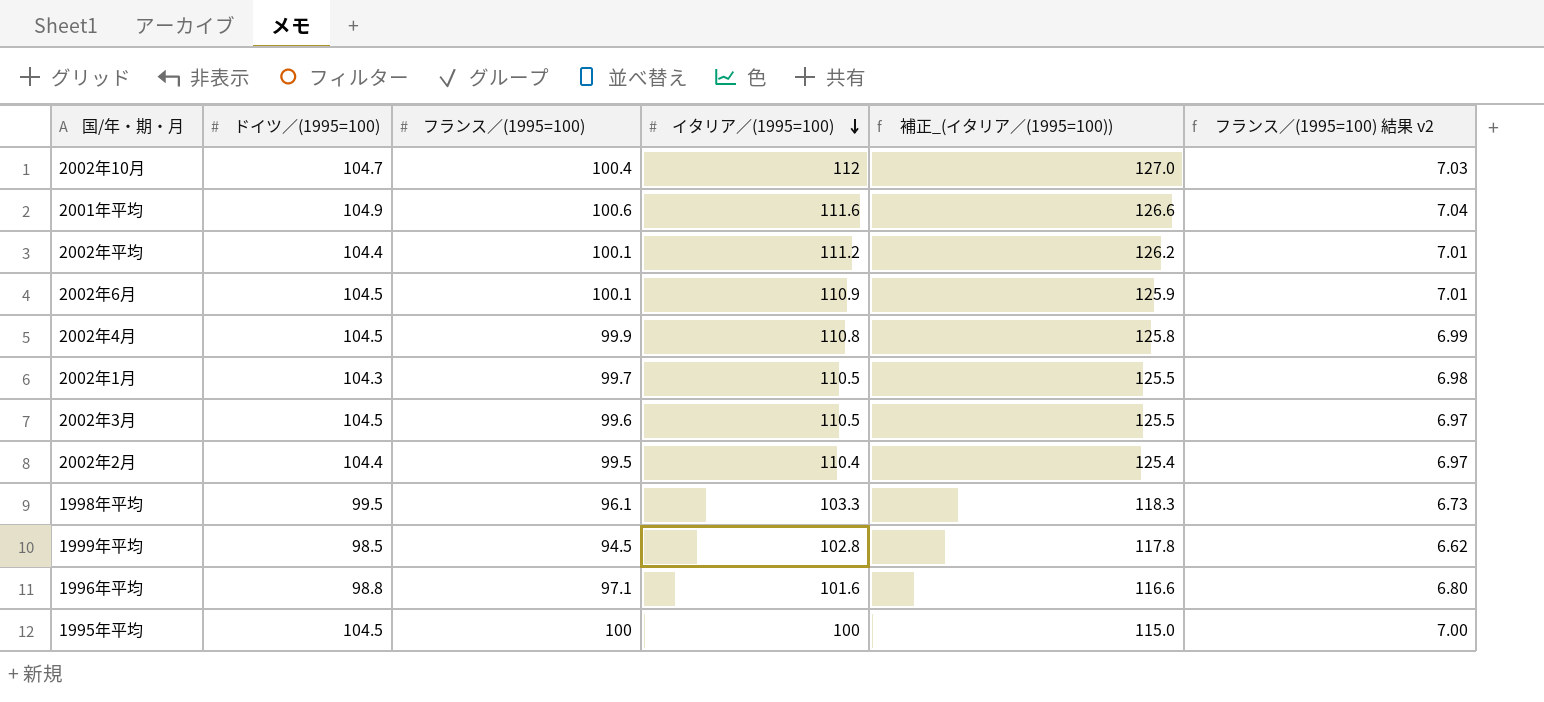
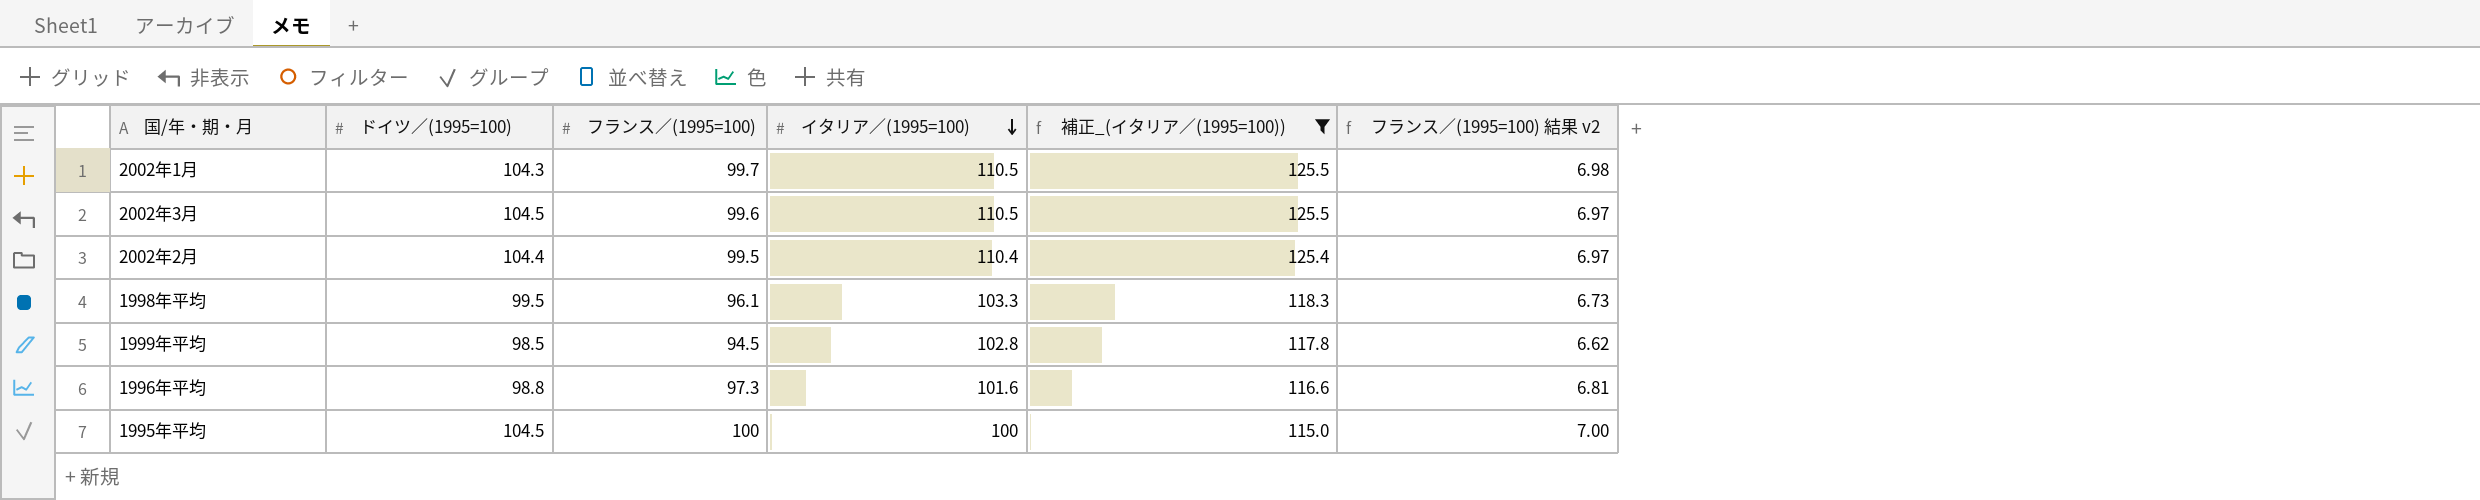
filter: none -> 補正_(イタリア／(1995=100)) <= 125.5
1996年平均 | フランス／(1995=100): 97.1 -> 97.3
1996年平均 | フランス／(1995=100) 結果 v2: 6.80 -> 6.81

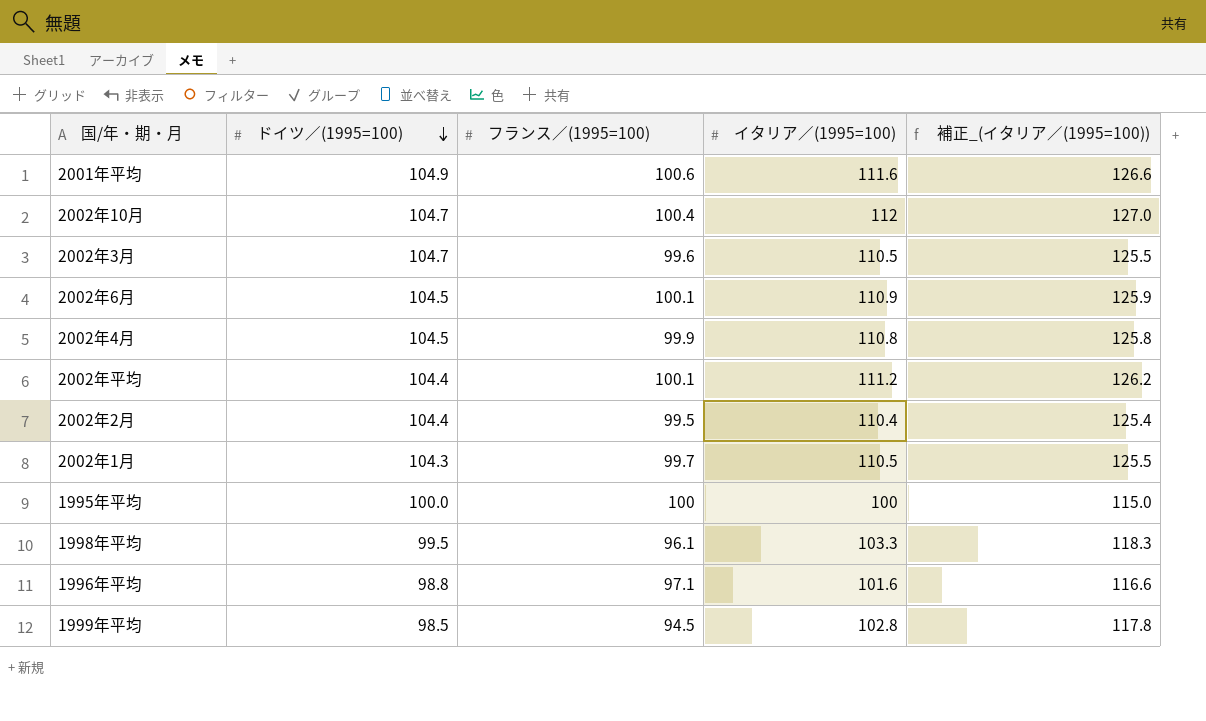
filter: 補正_(イタリア／(1995=100)) <= 125.5 -> none
row order: イタリア／(1995=100) descending -> ドイツ／(1995=100) descending
column フランス／(1995=100) 結果 v2 | formula: [フランス／(1995=100)] * 0.07 -> none
2002年3月 | ドイツ／(1995=100): 104.5 -> 104.7
1995年平均 | ドイツ／(1995=100): 104.5 -> 100.0
1996年平均 | フランス／(1995=100): 97.3 -> 97.1

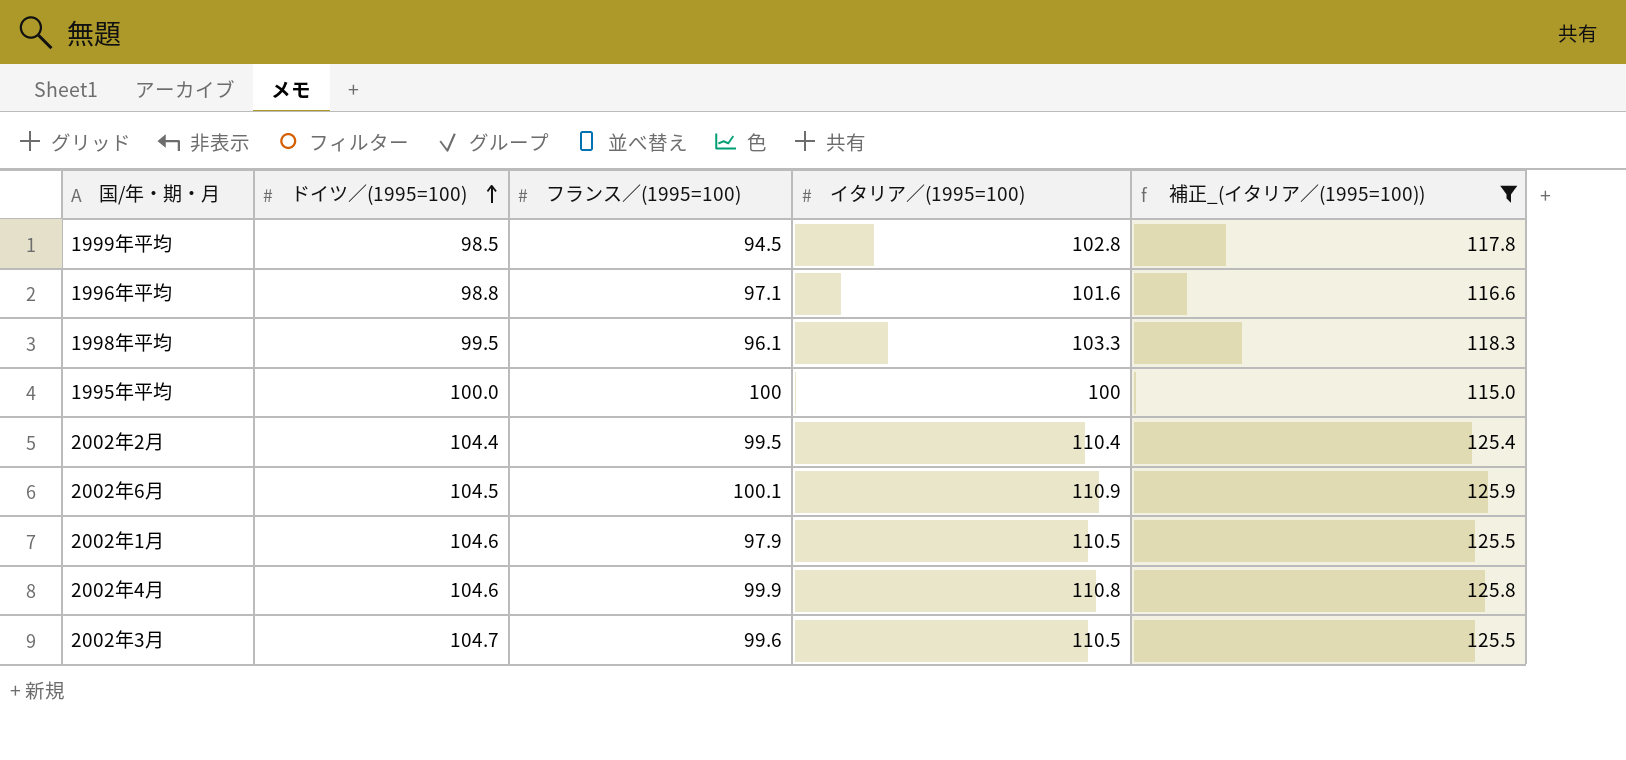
filter: none -> 補正_(イタリア／(1995=100)) <= 125.9
row order: ドイツ／(1995=100) descending -> ドイツ／(1995=100) ascending
2002年1月 | ドイツ／(1995=100): 104.3 -> 104.6
2002年1月 | フランス／(1995=100): 99.7 -> 97.9
2002年4月 | ドイツ／(1995=100): 104.5 -> 104.6

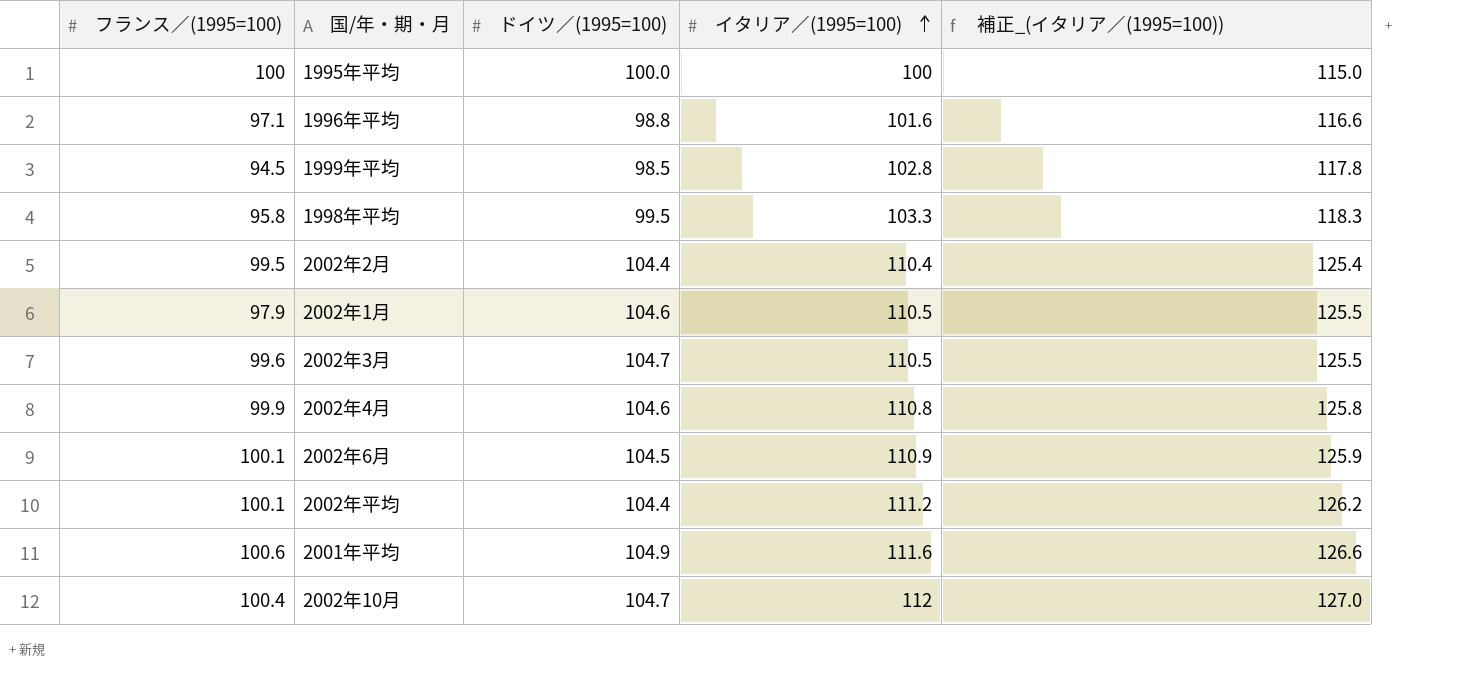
filter: 補正_(イタリア／(1995=100)) <= 125.9 -> none
row order: ドイツ／(1995=100) ascending -> イタリア／(1995=100) ascending
column フランス／(1995=100) | position: 3 -> 1
1998年平均 | フランス／(1995=100): 96.1 -> 95.8

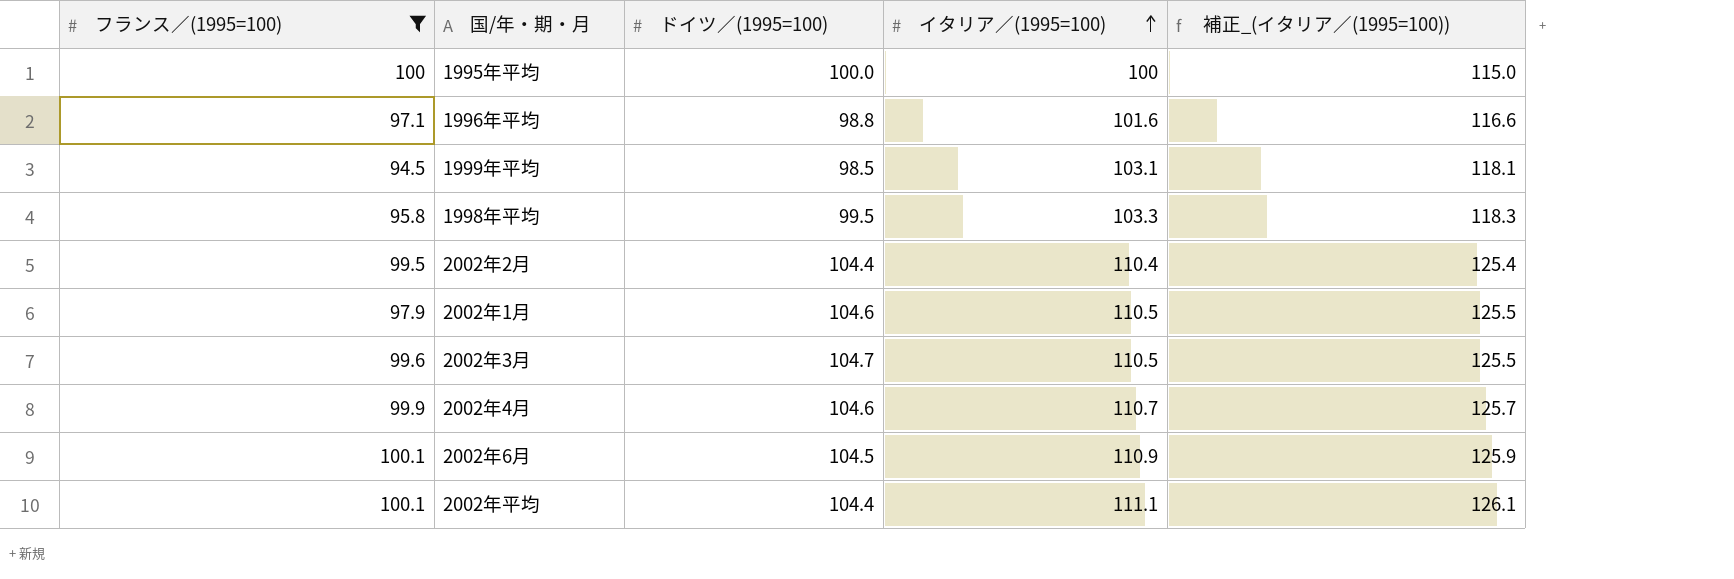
filter: none -> フランス／(1995=100) <= 100.1
1999年平均 | イタリア／(1995=100): 102.8 -> 103.1
1999年平均 | 補正_(イタリア／(1995=100)): 117.8 -> 118.1
2002年4月 | イタリア／(1995=100): 110.8 -> 110.7
2002年4月 | 補正_(イタリア／(1995=100)): 125.8 -> 125.7
2002年平均 | イタリア／(1995=100): 111.2 -> 111.1
2002年平均 | 補正_(イタリア／(1995=100)): 126.2 -> 126.1

